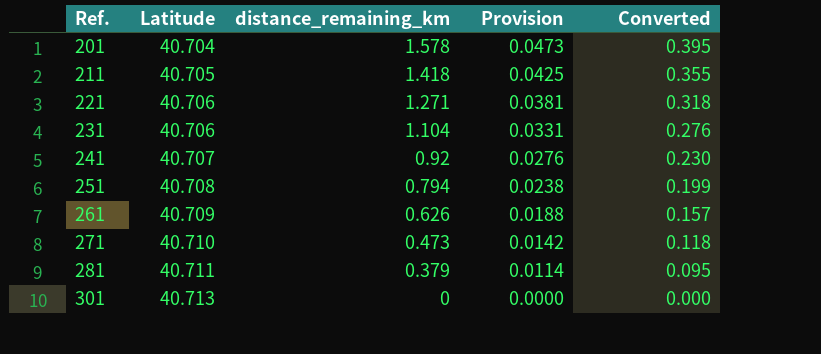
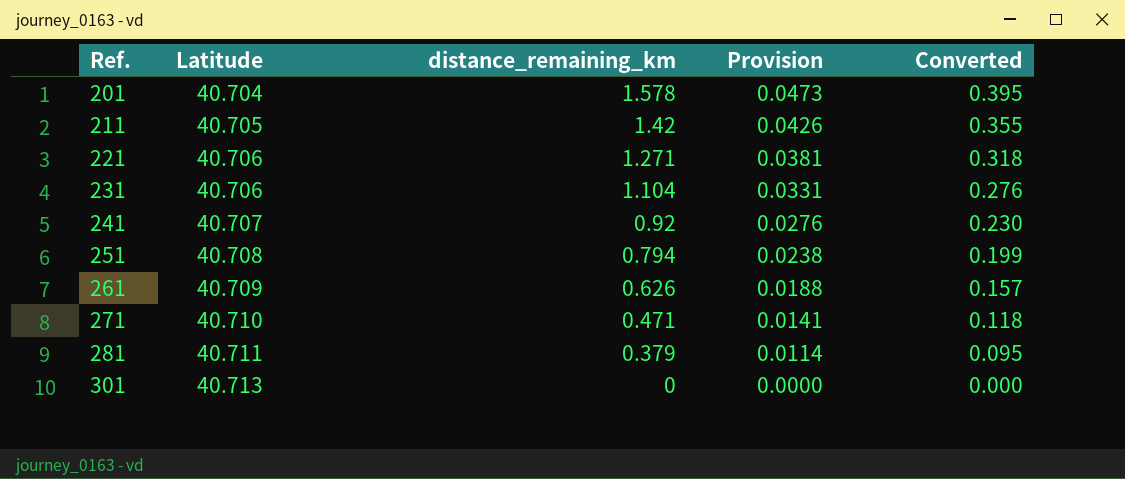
211 | distance_remaining_km: 1.418 -> 1.42
211 | Provision: 0.0425 -> 0.0426
271 | distance_remaining_km: 0.473 -> 0.471
271 | Provision: 0.0142 -> 0.0141

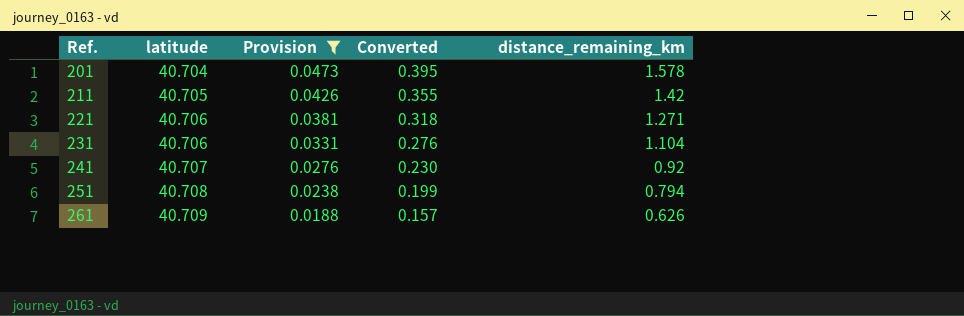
filter: none -> Provision >= 0.0188
column name: Latitude -> latitude
column distance_remaining_km | position: 3 -> 5

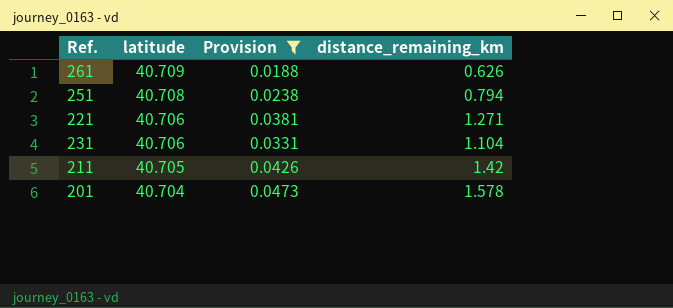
row order: Ref. ascending -> latitude descending
column Converted | formula: [distance_remaining_km] * 0.25 -> none
row 241: 40.707 | 0.0276 | 0.230 | 0.92 -> none

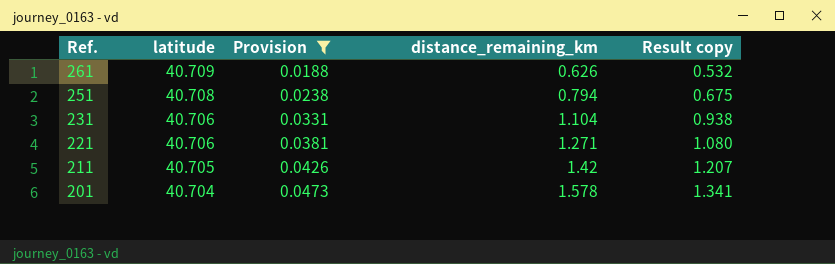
row order: latitude descending -> Ref. descending
column Result copy | formula: none -> [distance_remaining_km] * 0.85

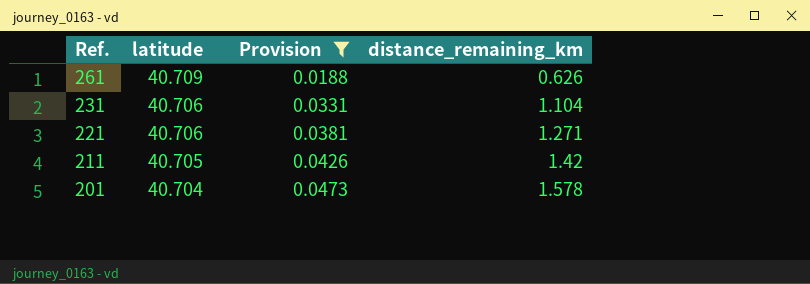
column Result copy | formula: [distance_remaining_km] * 0.85 -> none
row 251: 40.708 | 0.0238 | 0.794 | 0.675 -> none

